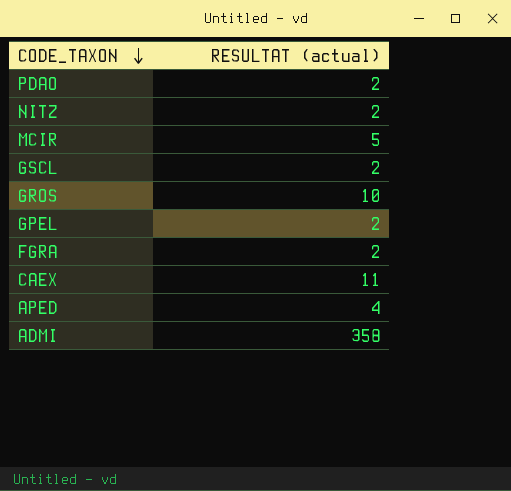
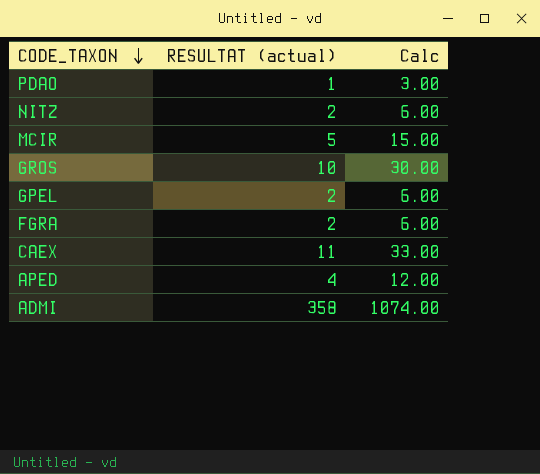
column Calc | formula: none -> [RESULTAT (actual)] * 3
row GSCL: 2 -> none
PDAO | RESULTAT (actual): 2 -> 1

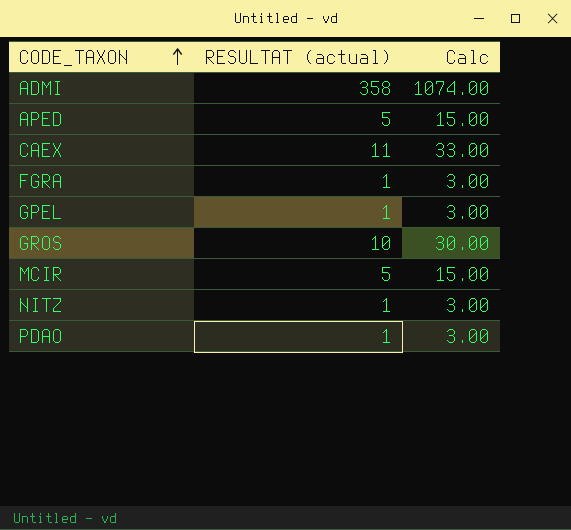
row order: CODE_TAXON descending -> CODE_TAXON ascending
APED | RESULTAT (actual): 4 -> 5
APED | Calc: 12.00 -> 15.00
FGRA | RESULTAT (actual): 2 -> 1
FGRA | Calc: 6.00 -> 3.00
GPEL | RESULTAT (actual): 2 -> 1
GPEL | Calc: 6.00 -> 3.00
NITZ | RESULTAT (actual): 2 -> 1
NITZ | Calc: 6.00 -> 3.00

